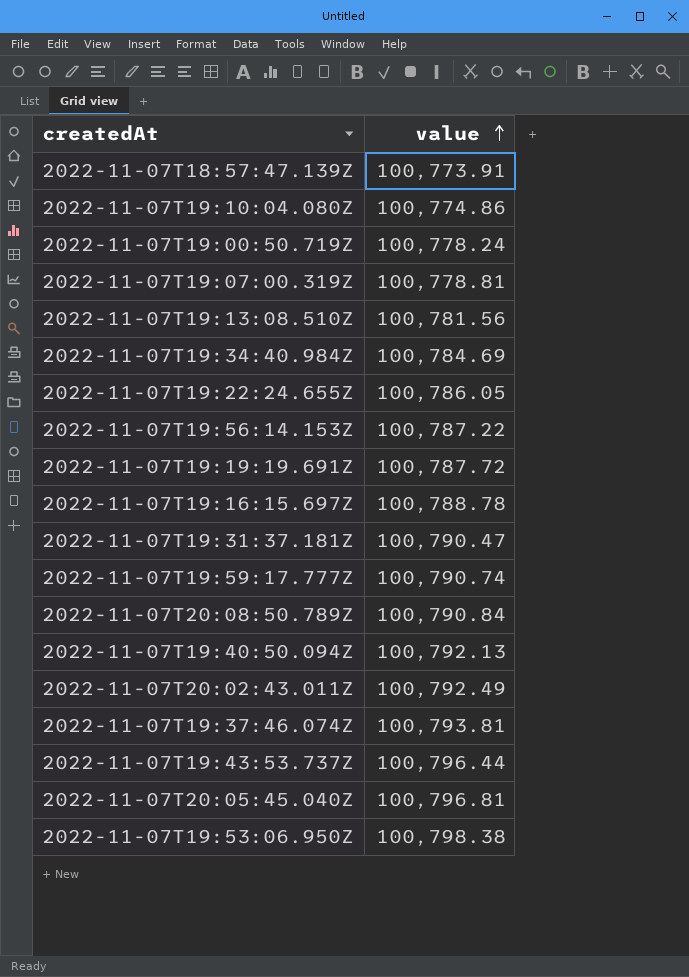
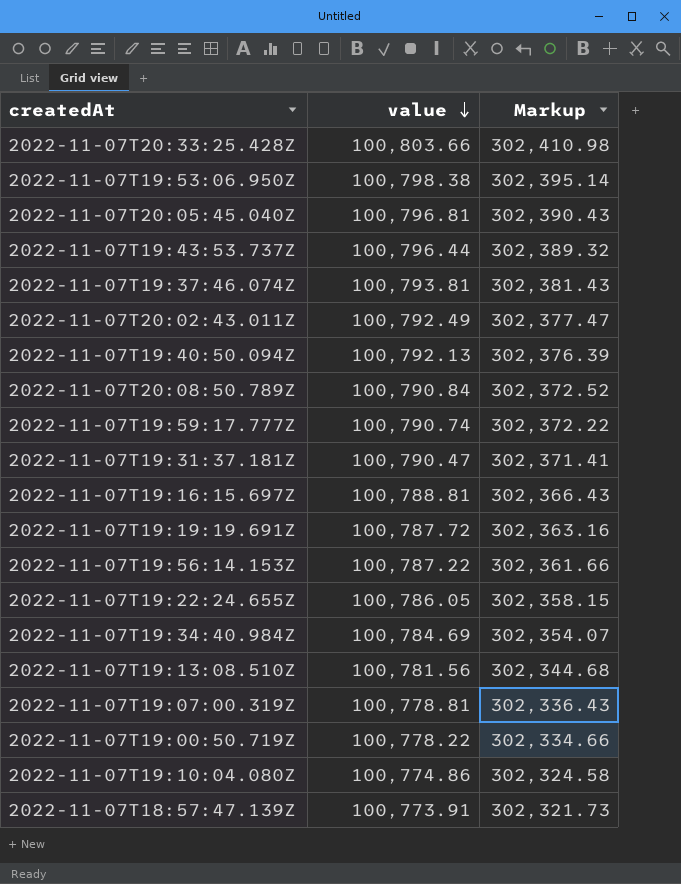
row order: value ascending -> value descending
column Markup | formula: none -> [value] * 3
row 2022-11-07T20:33:25.428Z: none -> 100,803.66 | 302,410.98
2022-11-07T19:16:15.697Z | value: 100,788.78 -> 100,788.81
2022-11-07T19:00:50.719Z | value: 100,778.24 -> 100,778.22

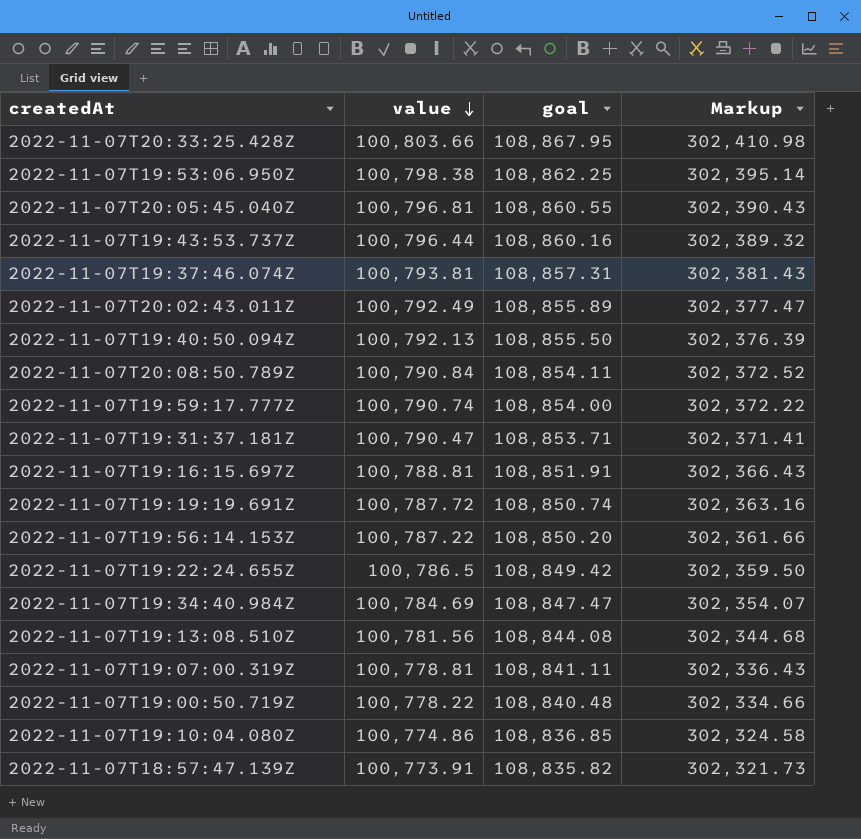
column goal | formula: none -> [value] * 1.08
2022-11-07T19:22:24.655Z | value: 100,786.05 -> 100,786.5
2022-11-07T19:22:24.655Z | Markup: 302,358.15 -> 302,359.50

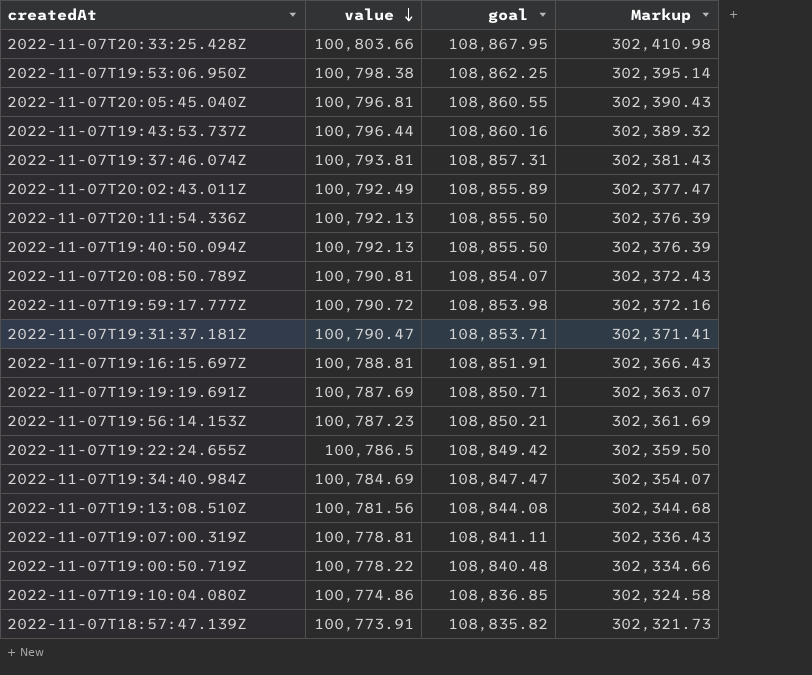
row 2022-11-07T20:11:54.336Z: none -> 100,792.13 | 108,855.50 | 302,376.39
2022-11-07T20:08:50.789Z | value: 100,790.84 -> 100,790.81
2022-11-07T20:08:50.789Z | goal: 108,854.11 -> 108,854.07
2022-11-07T20:08:50.789Z | Markup: 302,372.52 -> 302,372.43
2022-11-07T19:59:17.777Z | value: 100,790.74 -> 100,790.72
2022-11-07T19:59:17.777Z | goal: 108,854.00 -> 108,853.98
2022-11-07T19:59:17.777Z | Markup: 302,372.22 -> 302,372.16
2022-11-07T19:19:19.691Z | value: 100,787.72 -> 100,787.69
2022-11-07T19:19:19.691Z | goal: 108,850.74 -> 108,850.71
2022-11-07T19:19:19.691Z | Markup: 302,363.16 -> 302,363.07
2022-11-07T19:56:14.153Z | value: 100,787.22 -> 100,787.23
2022-11-07T19:56:14.153Z | goal: 108,850.20 -> 108,850.21
2022-11-07T19:56:14.153Z | Markup: 302,361.66 -> 302,361.69

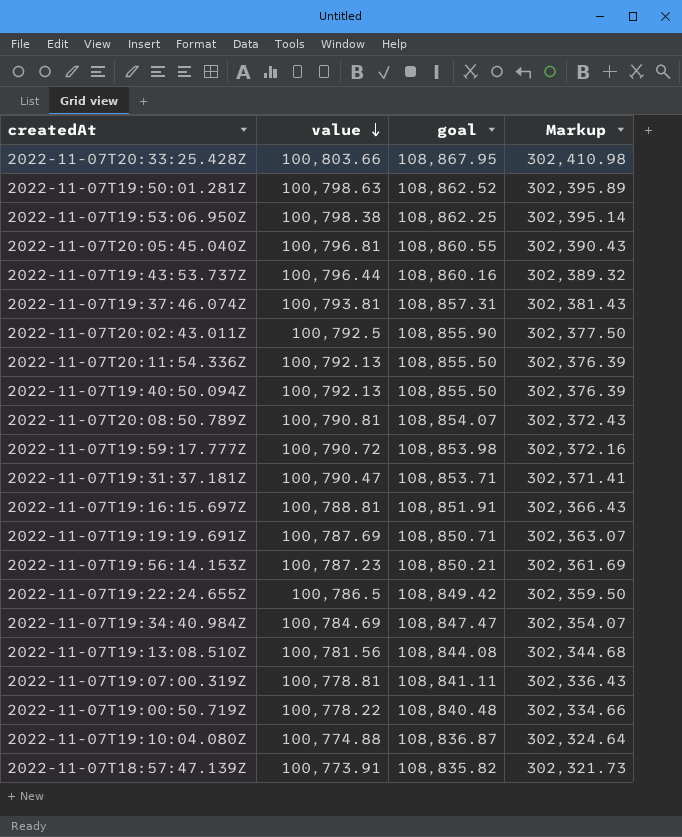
row 2022-11-07T19:50:01.281Z: none -> 100,798.63 | 108,862.52 | 302,395.89
2022-11-07T20:02:43.011Z | value: 100,792.49 -> 100,792.5
2022-11-07T20:02:43.011Z | goal: 108,855.89 -> 108,855.90
2022-11-07T20:02:43.011Z | Markup: 302,377.47 -> 302,377.50
2022-11-07T19:10:04.080Z | value: 100,774.86 -> 100,774.88
2022-11-07T19:10:04.080Z | goal: 108,836.85 -> 108,836.87
2022-11-07T19:10:04.080Z | Markup: 302,324.58 -> 302,324.64

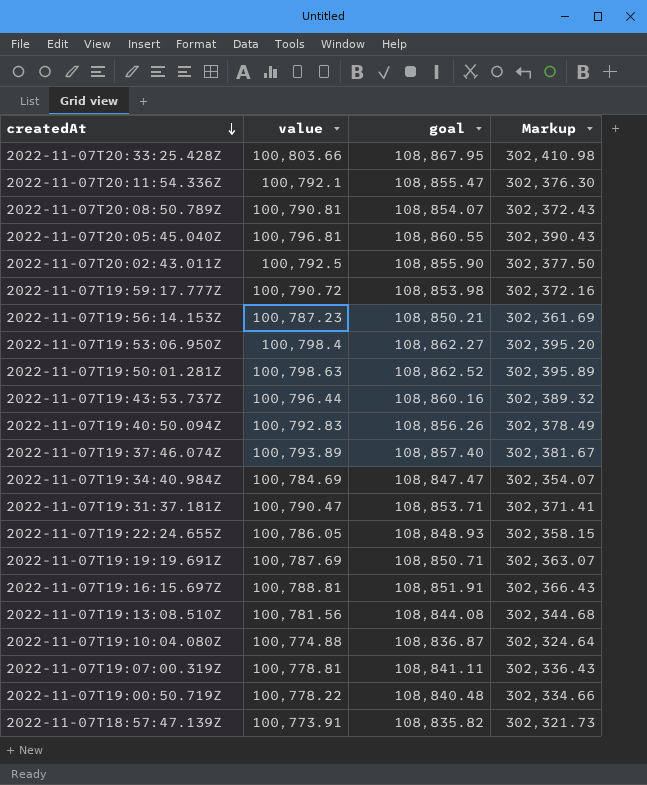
row order: value descending -> createdAt descending
2022-11-07T20:11:54.336Z | value: 100,792.13 -> 100,792.1
2022-11-07T20:11:54.336Z | goal: 108,855.50 -> 108,855.47
2022-11-07T20:11:54.336Z | Markup: 302,376.39 -> 302,376.30
2022-11-07T19:53:06.950Z | value: 100,798.38 -> 100,798.4
2022-11-07T19:53:06.950Z | goal: 108,862.25 -> 108,862.27
2022-11-07T19:53:06.950Z | Markup: 302,395.14 -> 302,395.20
2022-11-07T19:40:50.094Z | value: 100,792.13 -> 100,792.83
2022-11-07T19:40:50.094Z | goal: 108,855.50 -> 108,856.26
2022-11-07T19:40:50.094Z | Markup: 302,376.39 -> 302,378.49
2022-11-07T19:37:46.074Z | value: 100,793.81 -> 100,793.89
2022-11-07T19:37:46.074Z | goal: 108,857.31 -> 108,857.40
2022-11-07T19:37:46.074Z | Markup: 302,381.43 -> 302,381.67
2022-11-07T19:22:24.655Z | value: 100,786.5 -> 100,786.05
2022-11-07T19:22:24.655Z | goal: 108,849.42 -> 108,848.93
2022-11-07T19:22:24.655Z | Markup: 302,359.50 -> 302,358.15

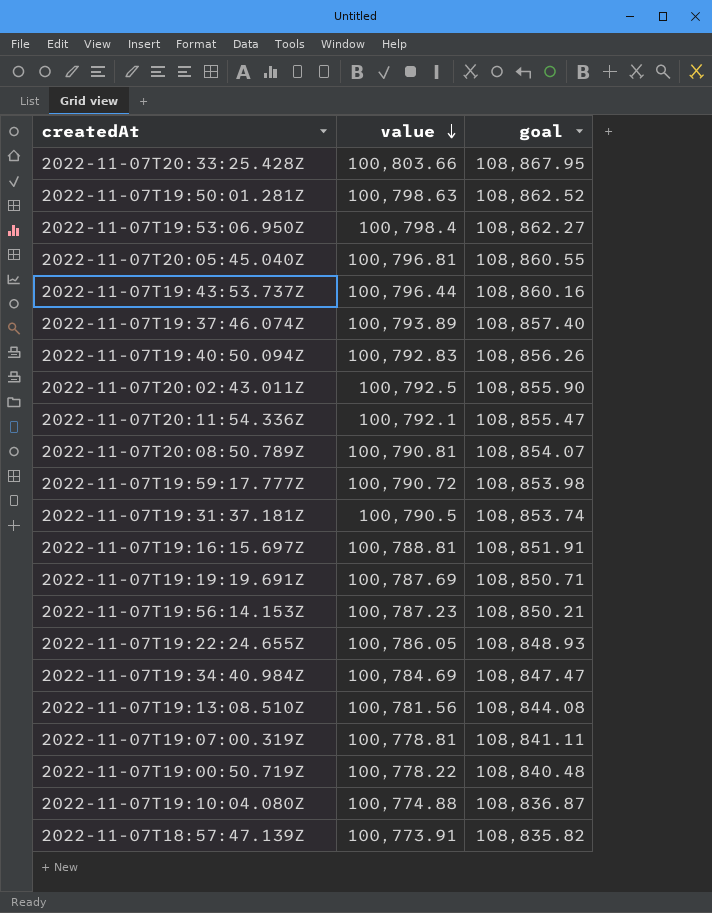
row order: createdAt descending -> value descending
column Markup | formula: [value] * 3 -> none
2022-11-07T19:31:37.181Z | value: 100,790.47 -> 100,790.5
2022-11-07T19:31:37.181Z | goal: 108,853.71 -> 108,853.74

